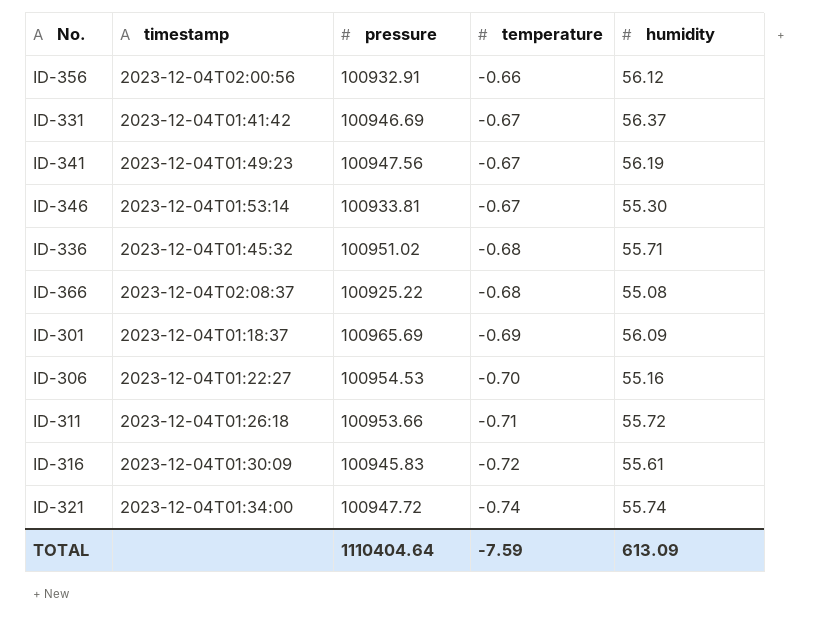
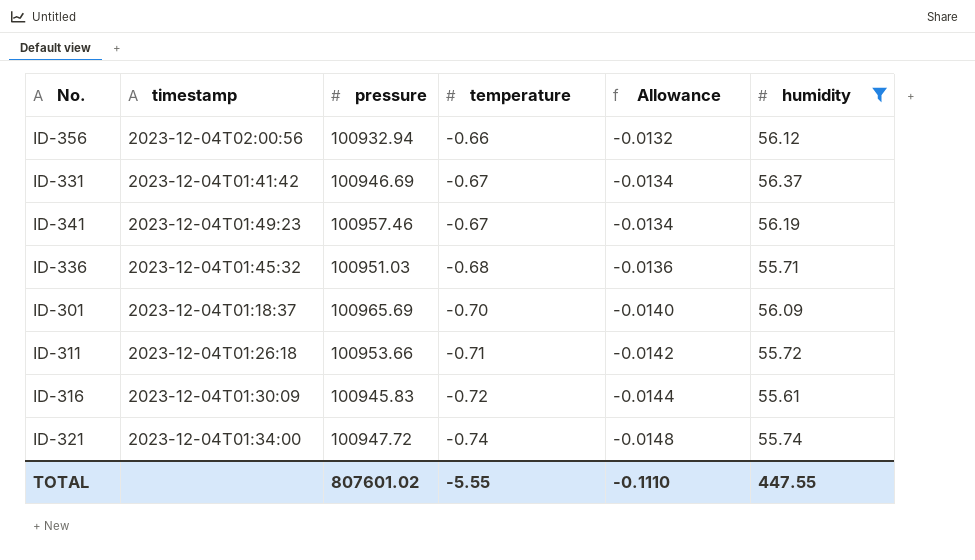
filter: none -> humidity >= 55.61
column Allowance | formula: none -> [temperature] * 0.02
ID-356 | pressure: 100932.91 -> 100932.94
ID-341 | pressure: 100947.56 -> 100957.46
ID-336 | pressure: 100951.02 -> 100951.03
ID-301 | temperature: -0.69 -> -0.70
TOTAL | pressure: 1110404.64 -> 807601.02
TOTAL | temperature: -7.59 -> -5.55
TOTAL | humidity: 613.09 -> 447.55

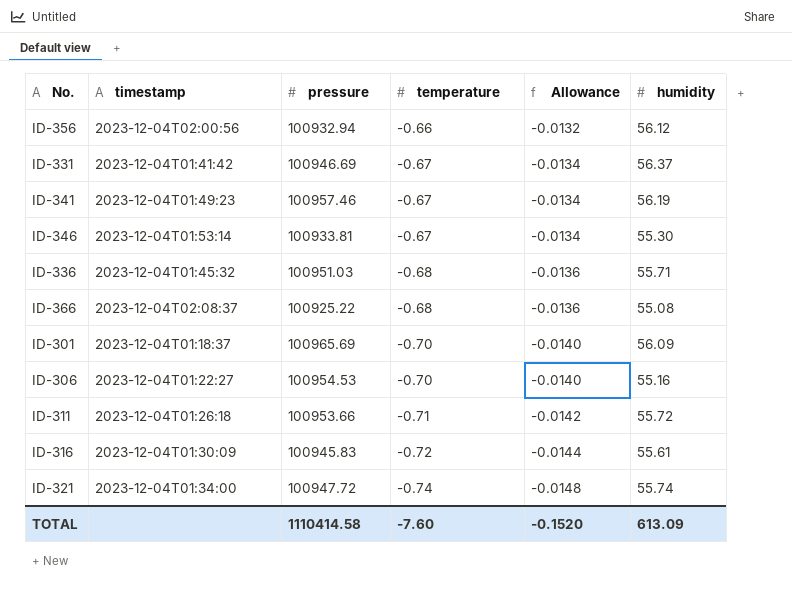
filter: humidity >= 55.61 -> none
TOTAL | pressure: 807601.02 -> 1110414.58
TOTAL | temperature: -5.55 -> -7.60
TOTAL | Allowance: -0.1110 -> -0.1520
TOTAL | humidity: 447.55 -> 613.09

